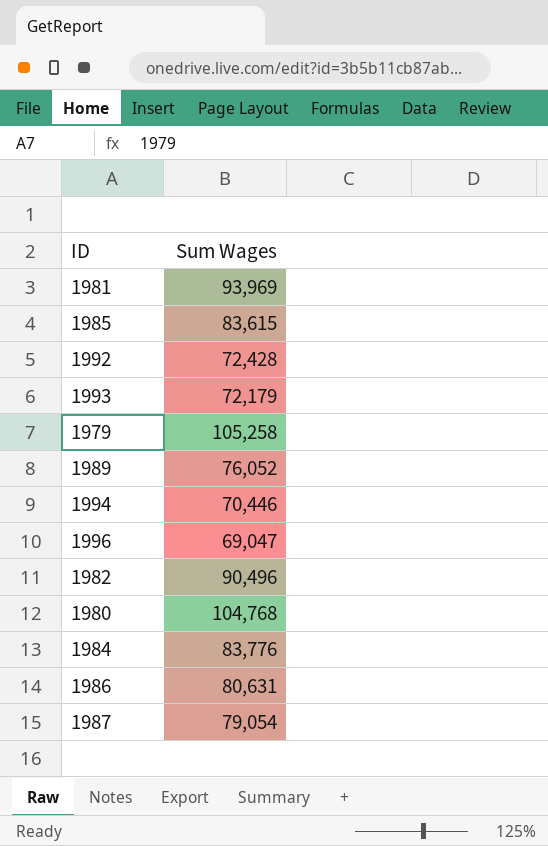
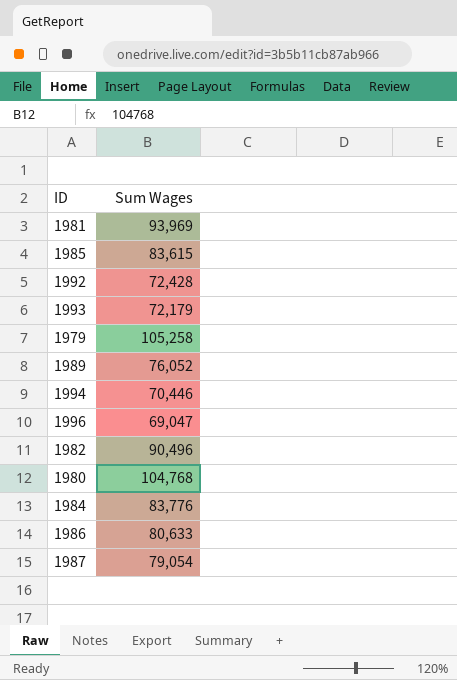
1986 | Sum Wages: 80,631 -> 80,633

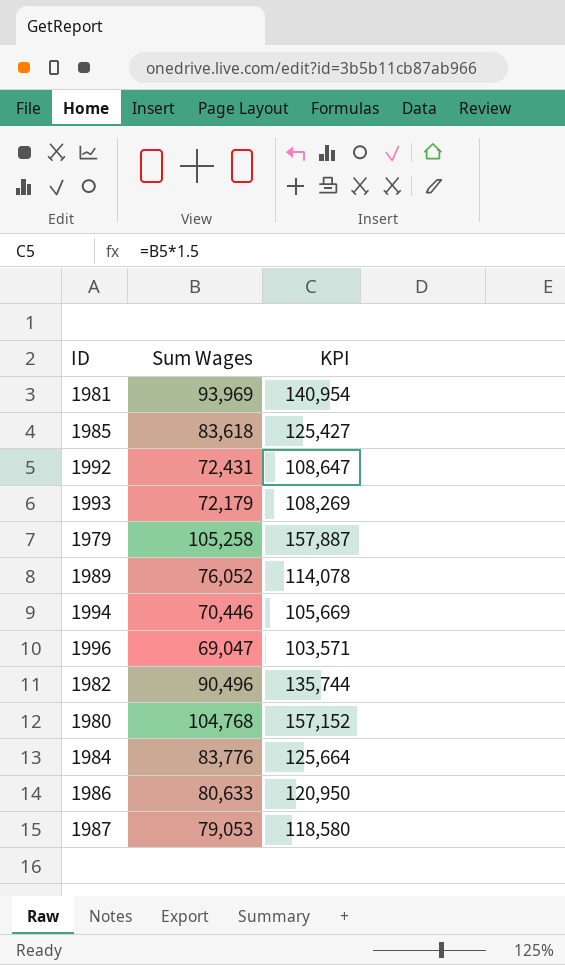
column KPI | formula: none -> [Sum Wages] * 1.5
1985 | Sum Wages: 83,615 -> 83,618
1992 | Sum Wages: 72,428 -> 72,431
1987 | Sum Wages: 79,054 -> 79,053

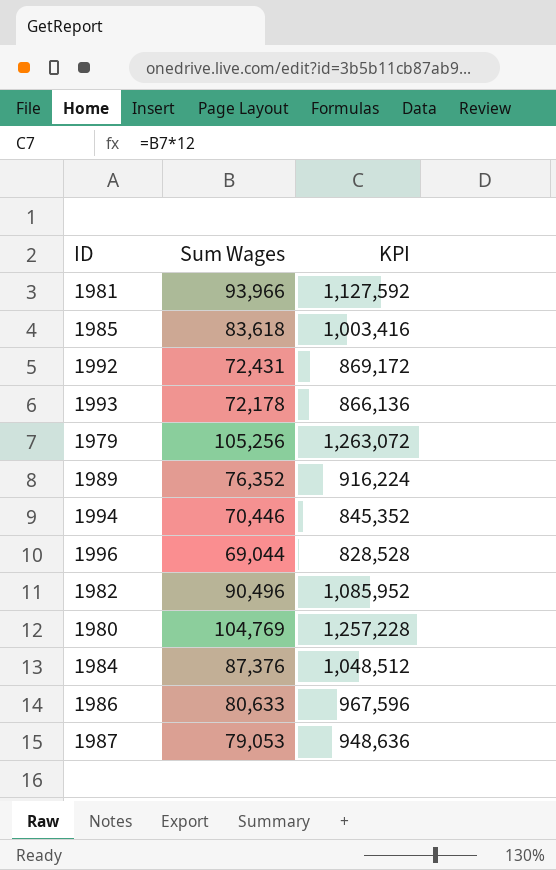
column KPI | formula: [Sum Wages] * 1.5 -> [Sum Wages] * 12
1981 | Sum Wages: 93,969 -> 93,966
1993 | Sum Wages: 72,179 -> 72,178
1979 | Sum Wages: 105,258 -> 105,256
1989 | Sum Wages: 76,052 -> 76,352
1996 | Sum Wages: 69,047 -> 69,044
1980 | Sum Wages: 104,768 -> 104,769
1984 | Sum Wages: 83,776 -> 87,376

